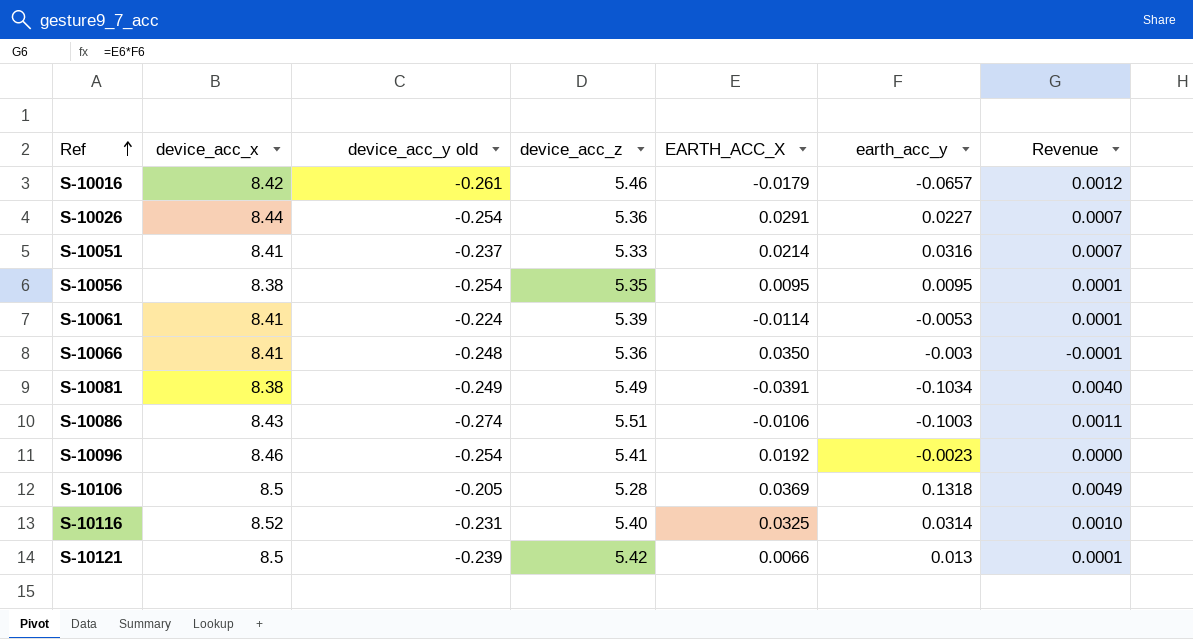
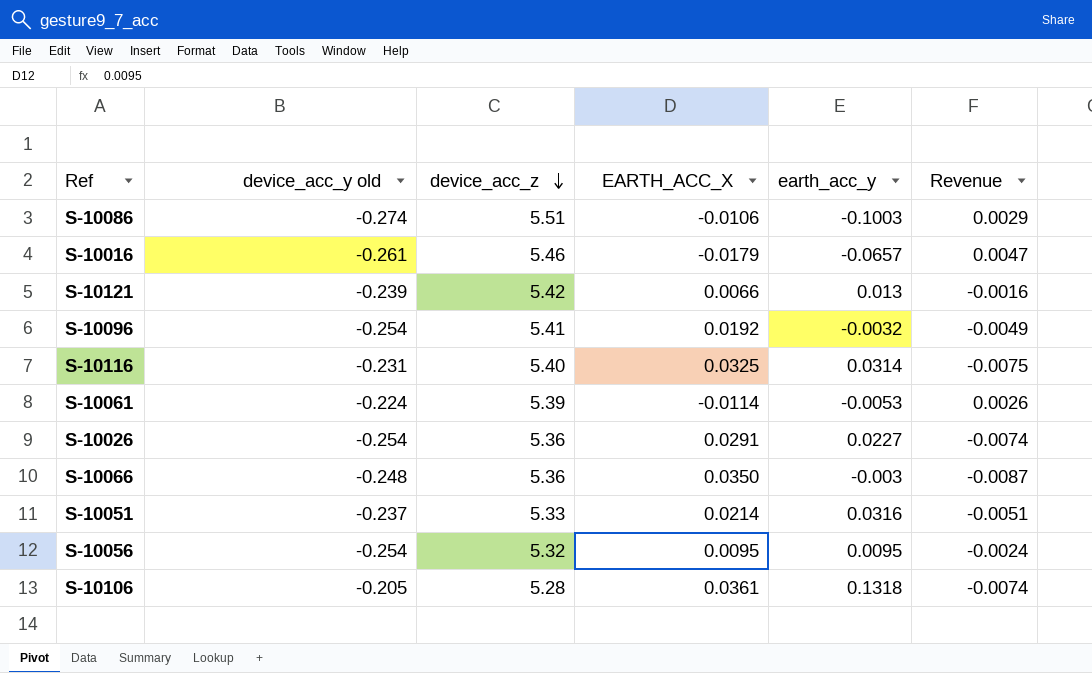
row order: Ref ascending -> device_acc_z descending
column device_acc_x | position: 2 -> none
column Revenue | formula: [EARTH_ACC_X] * [earth_acc_y] -> [device_acc_y old] * [EARTH_ACC_X]
row S-10081: 8.38 | -0.249 | 5.49 | -0.0391 | -0.1034 | 0.0040 -> none
S-10096 | earth_acc_y: -0.0023 -> -0.0032
S-10056 | device_acc_z: 5.35 -> 5.32
S-10106 | EARTH_ACC_X: 0.0369 -> 0.0361

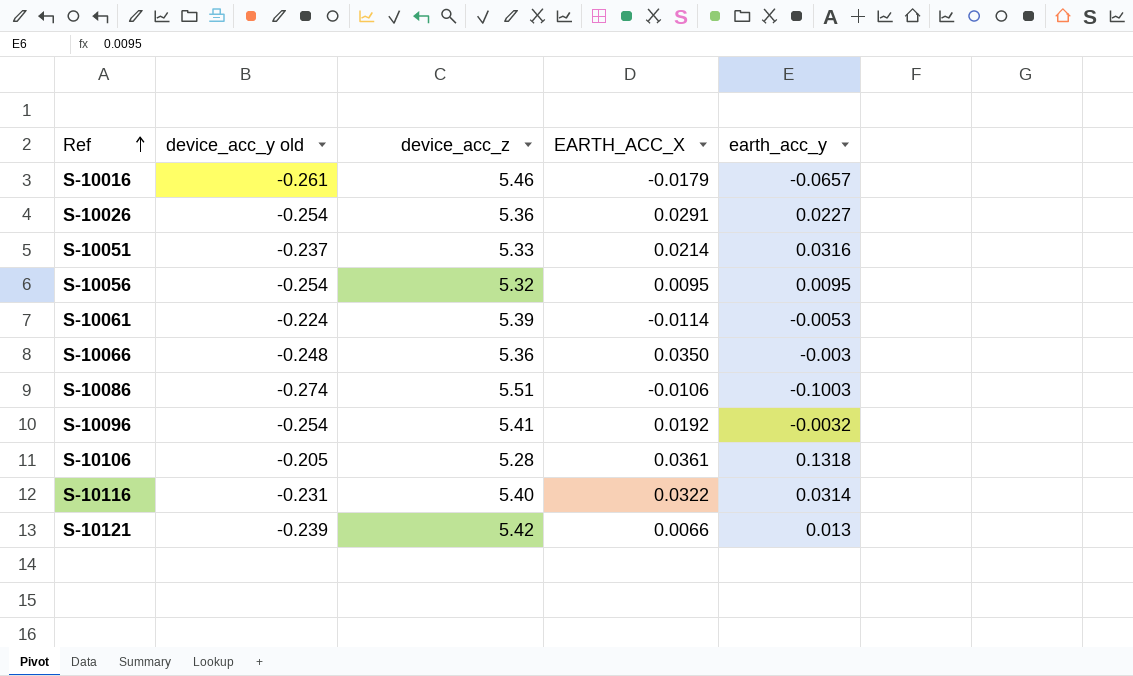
row order: device_acc_z descending -> Ref ascending
column Revenue | formula: [device_acc_y old] * [EARTH_ACC_X] -> none
S-10116 | EARTH_ACC_X: 0.0325 -> 0.0322

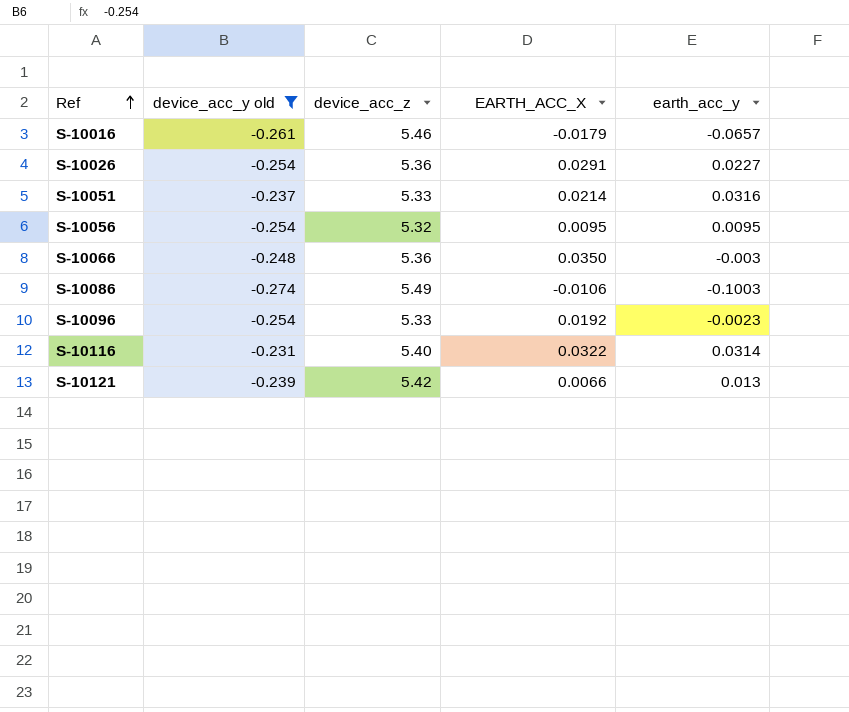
filter: none -> device_acc_y old <= -0.231
S-10086 | device_acc_z: 5.51 -> 5.49
S-10096 | device_acc_z: 5.41 -> 5.33
S-10096 | earth_acc_y: -0.0032 -> -0.0023

